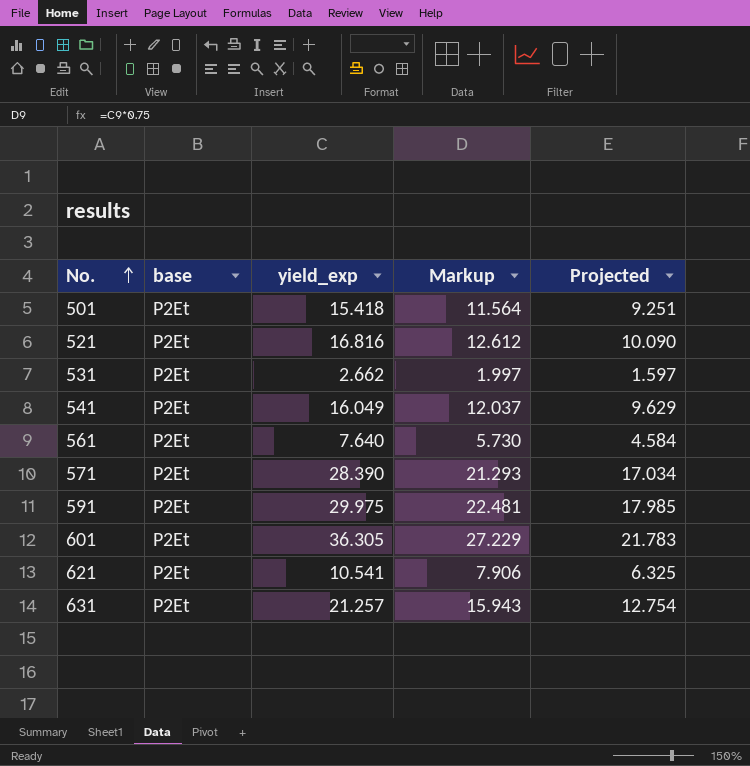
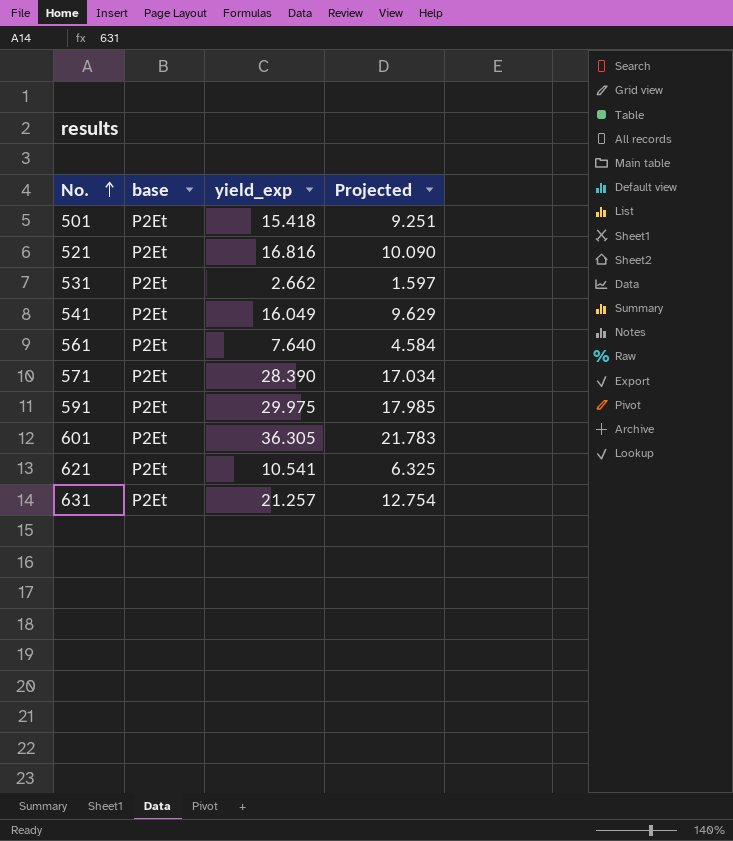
column Markup | formula: [yield_exp] * 0.75 -> none

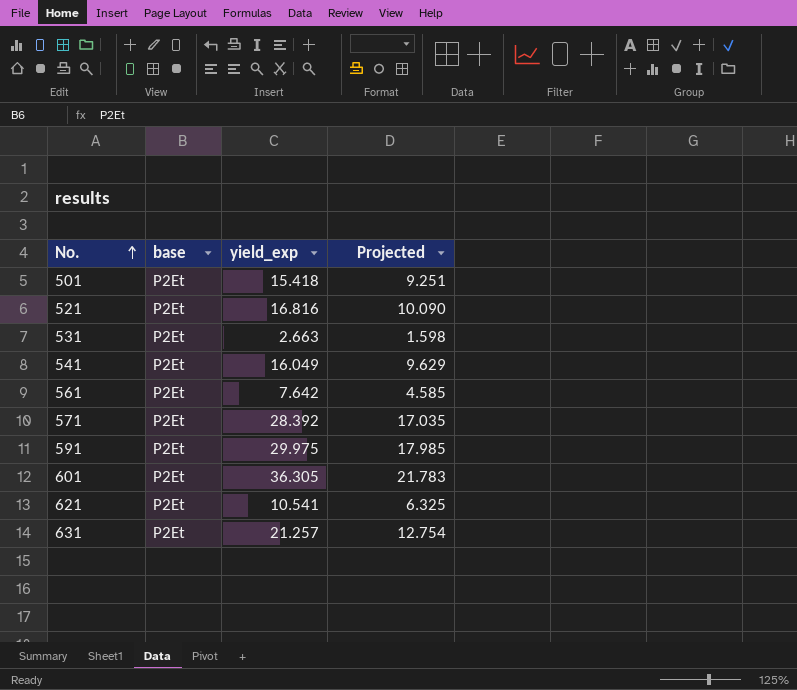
531 | yield_exp: 2.662 -> 2.663
531 | Projected: 1.597 -> 1.598
561 | yield_exp: 7.640 -> 7.642
561 | Projected: 4.584 -> 4.585
571 | yield_exp: 28.390 -> 28.392
571 | Projected: 17.034 -> 17.035

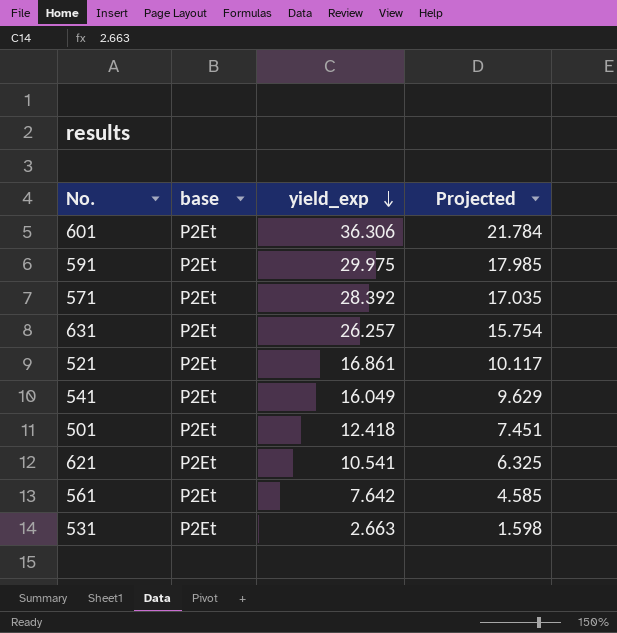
row order: No. ascending -> yield_exp descending
601 | yield_exp: 36.305 -> 36.306
601 | Projected: 21.783 -> 21.784
631 | yield_exp: 21.257 -> 26.257
631 | Projected: 12.754 -> 15.754
521 | yield_exp: 16.816 -> 16.861
521 | Projected: 10.090 -> 10.117
501 | yield_exp: 15.418 -> 12.418
501 | Projected: 9.251 -> 7.451

